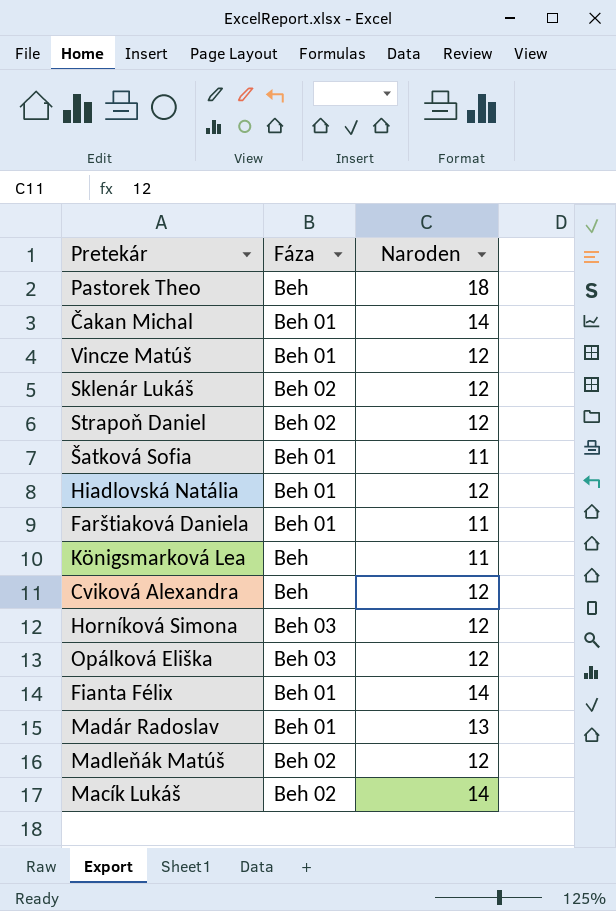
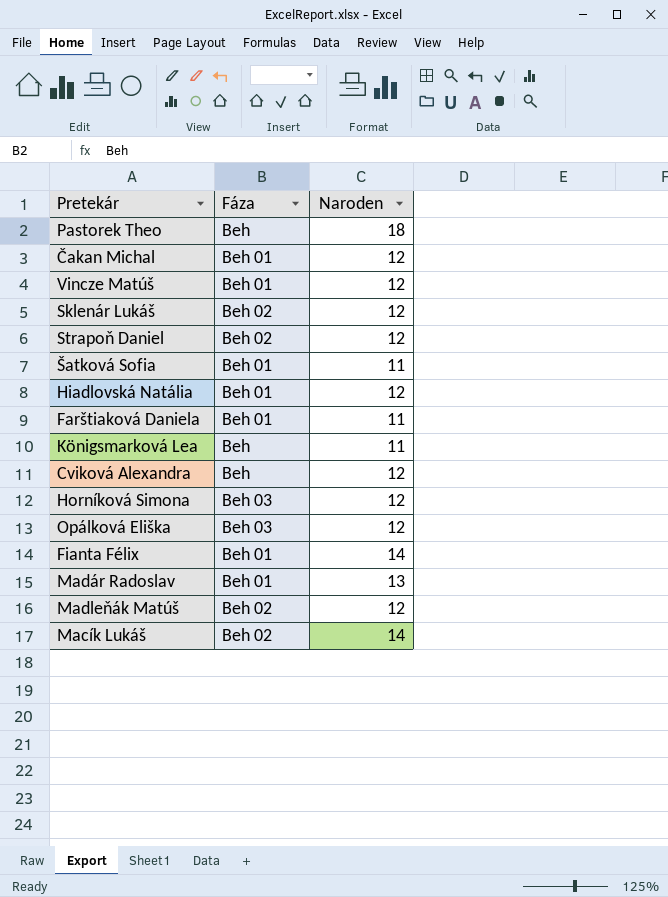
Čakan Michal | Naroden: 14 -> 12

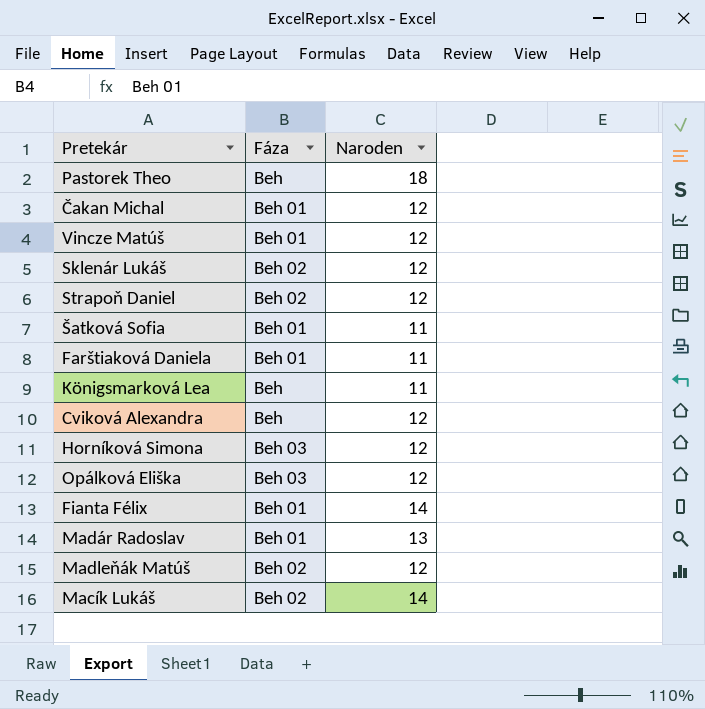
row Hiadlovská Natália: Beh 01 | 12 -> none

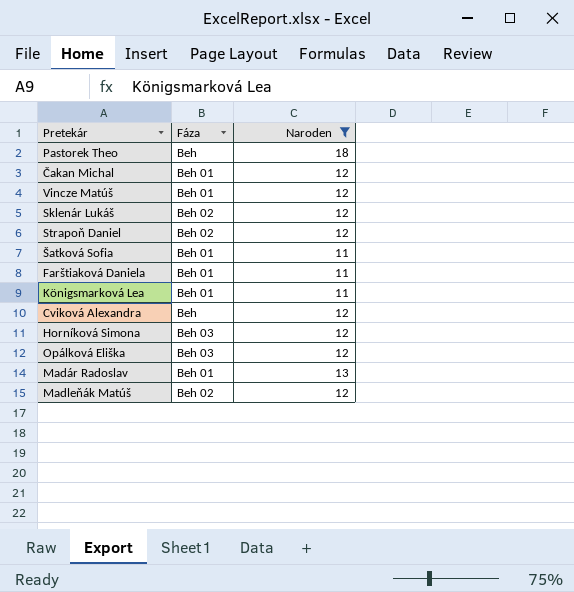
filter: none -> Naroden != 14
Königsmarková Lea | Fáza: Beh -> Beh 01

